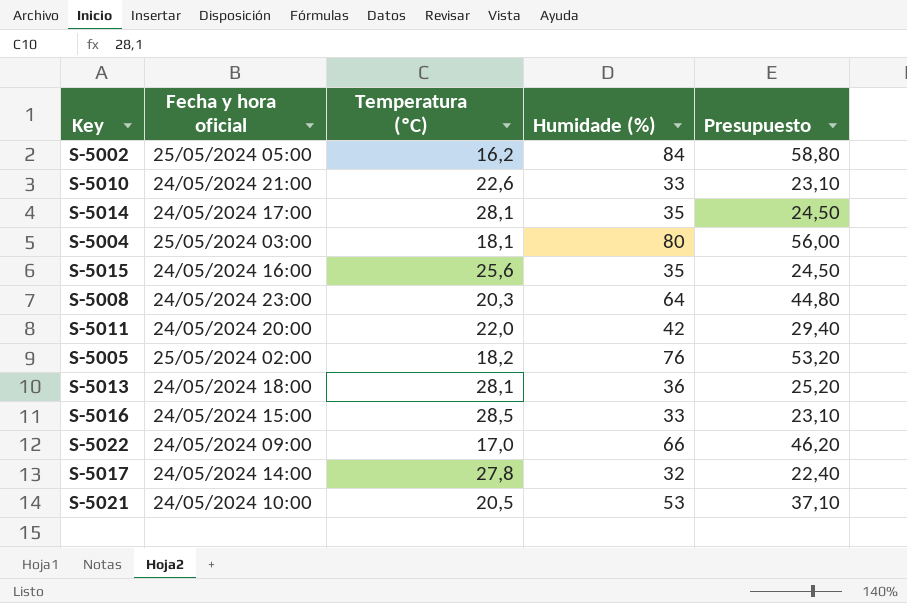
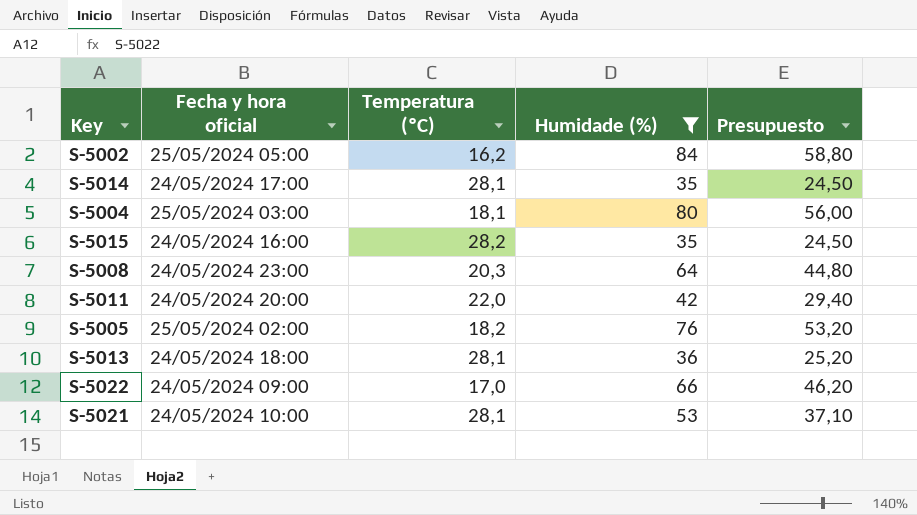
filter: none -> Humidade (%) >= 35
S-5015 | Temperatura (ºC): 25,6 -> 28,2
S-5021 | Temperatura (ºC): 20,5 -> 28,1

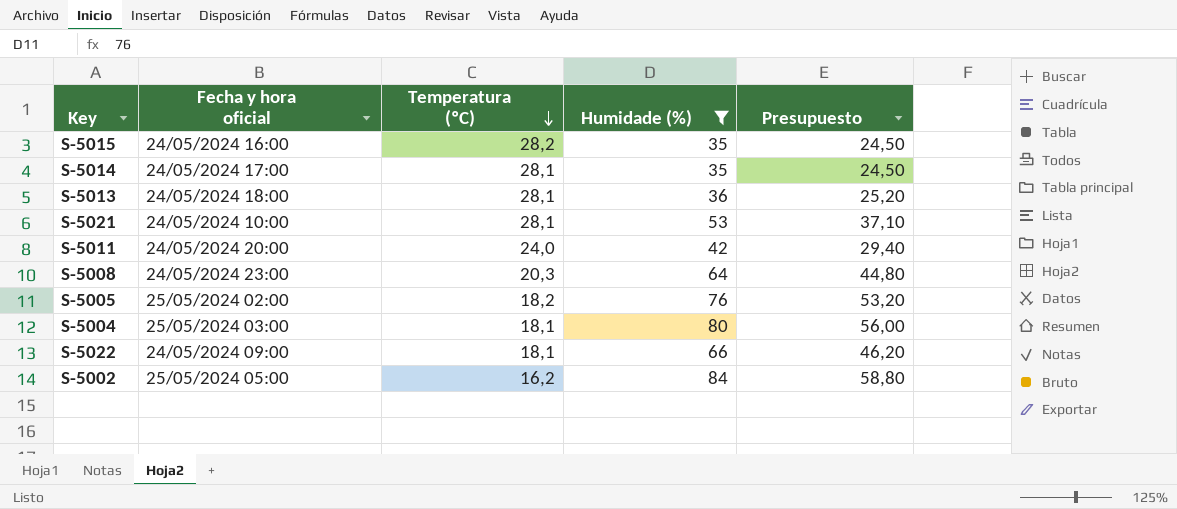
row order: none -> Temperatura (ºC) descending
S-5011 | Temperatura (ºC): 22,0 -> 24,0
S-5022 | Temperatura (ºC): 17,0 -> 18,1

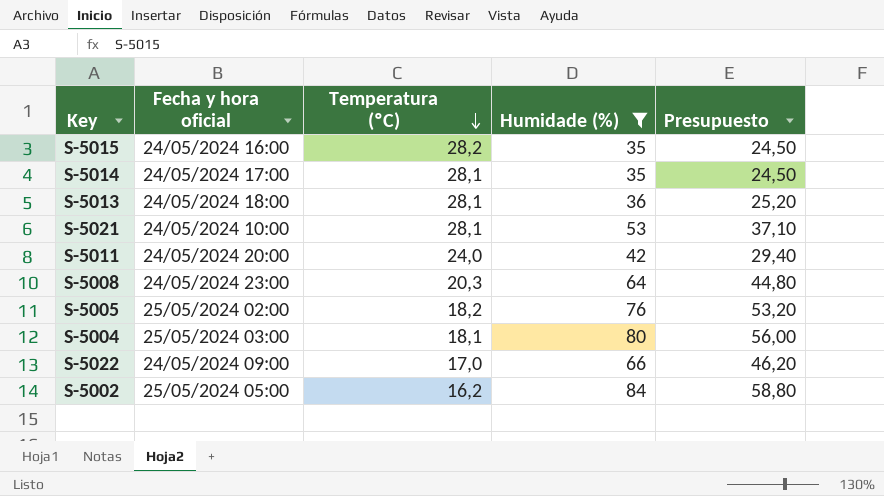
S-5022 | Temperatura (ºC): 18,1 -> 17,0

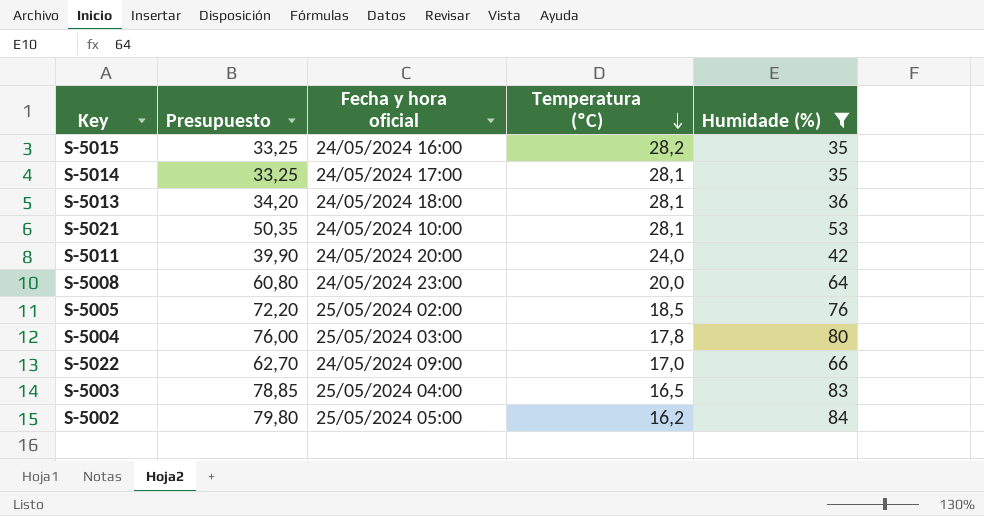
column Presupuesto | formula: [Humidade (%)] * 0,7 -> [Humidade (%)] * 0,95
column Presupuesto | position: 5 -> 2
S-5008 | Temperatura (ºC): 20,3 -> 20,0
S-5005 | Temperatura (ºC): 18,2 -> 18,5
S-5004 | Temperatura (ºC): 18,1 -> 17,8
row S-5003: none -> 78,85 | 25/05/2024 04:00 | 16,5 | 83

